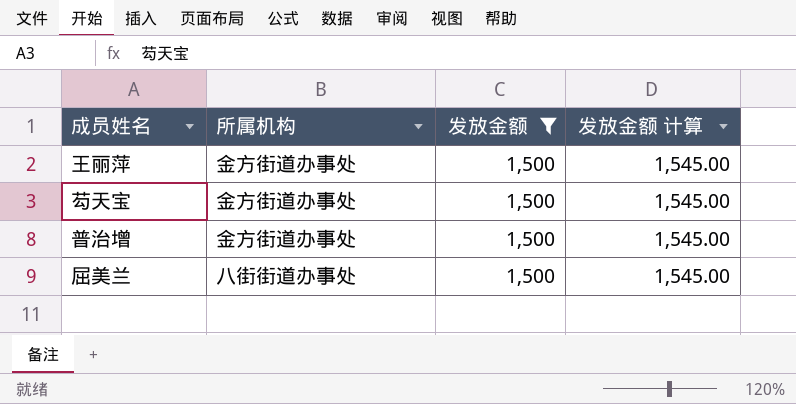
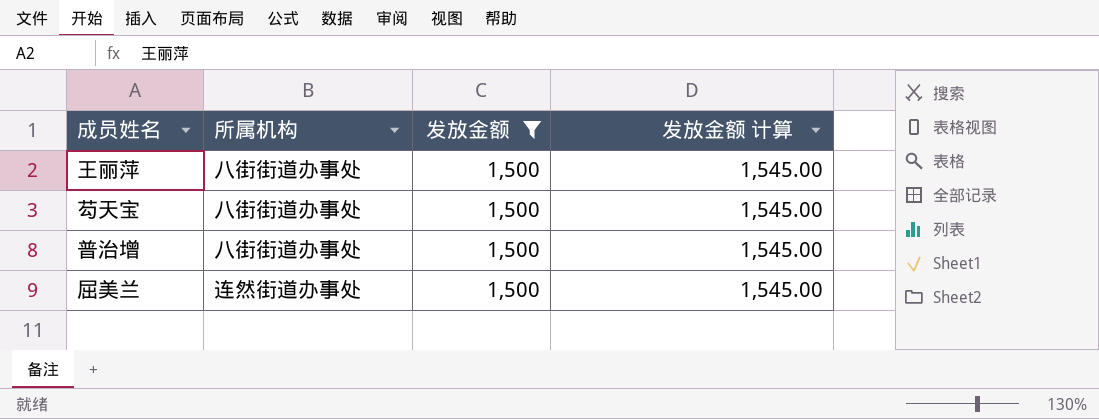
王丽萍 | 所属机构: 金方街道办事处 -> 八街街道办事处
芶天宝 | 所属机构: 金方街道办事处 -> 八街街道办事处
普治增 | 所属机构: 金方街道办事处 -> 八街街道办事处
屈美兰 | 所属机构: 八街街道办事处 -> 连然街道办事处

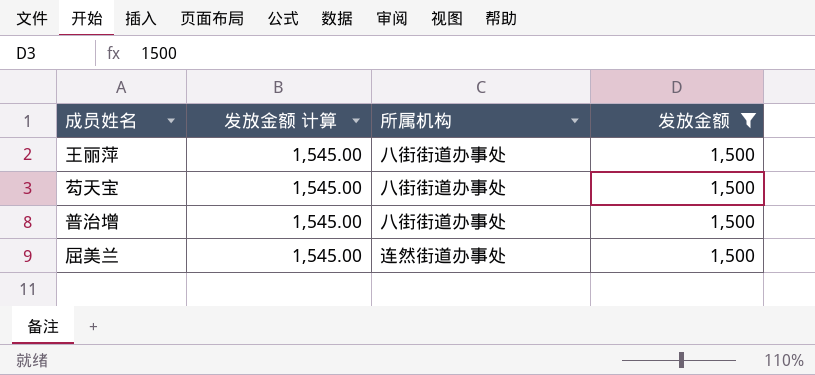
column 发放金额 计算 | position: 4 -> 2

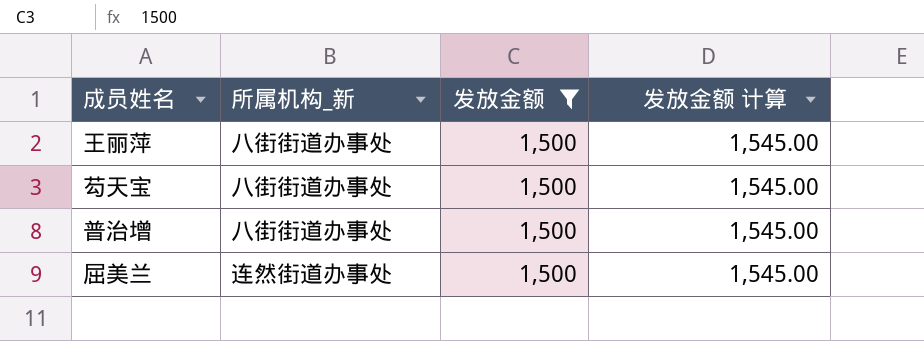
column name: 所属机构 -> 所属机构_新
column 发放金额 计算 | position: 2 -> 4

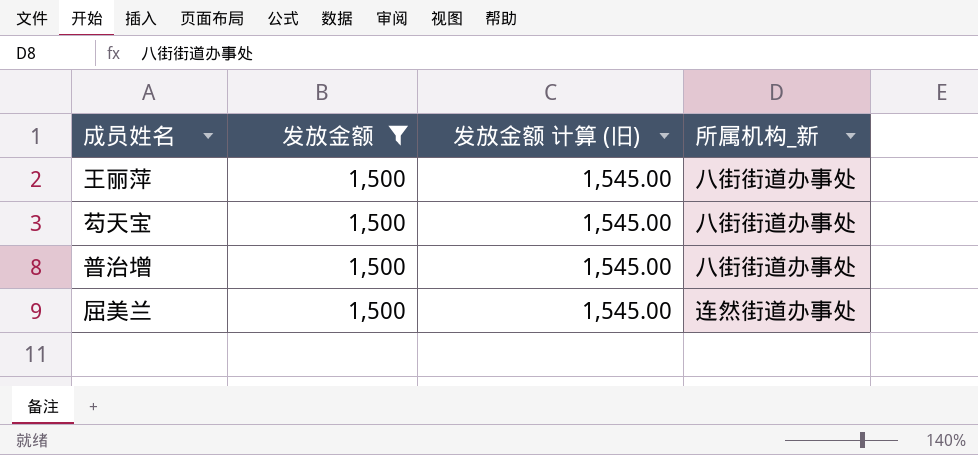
column name: 发放金额 计算 -> 发放金额 计算 (旧)
column 所属机构_新 | position: 2 -> 4

